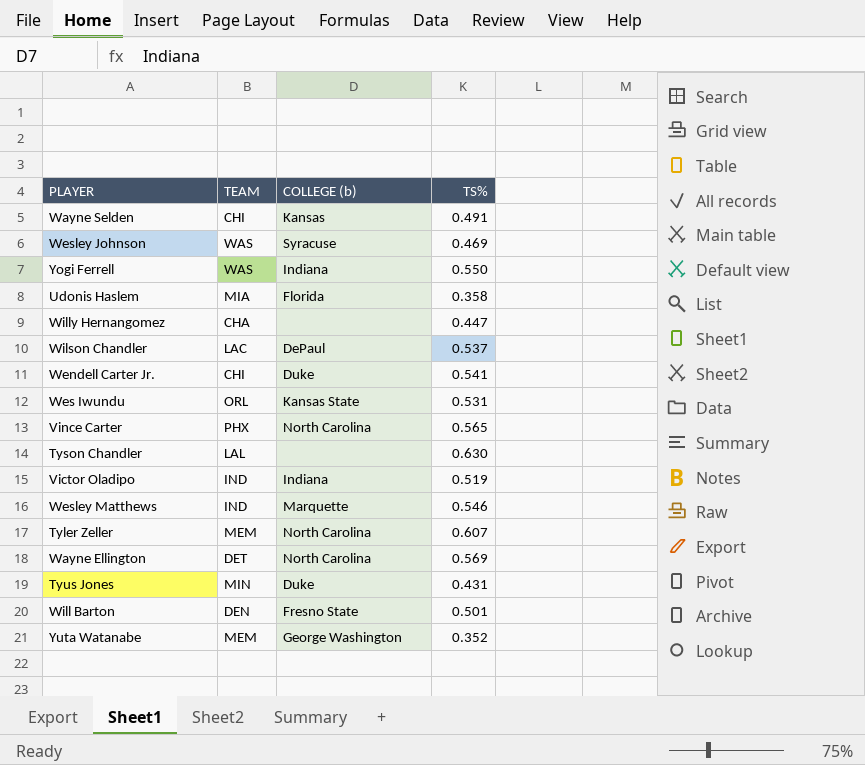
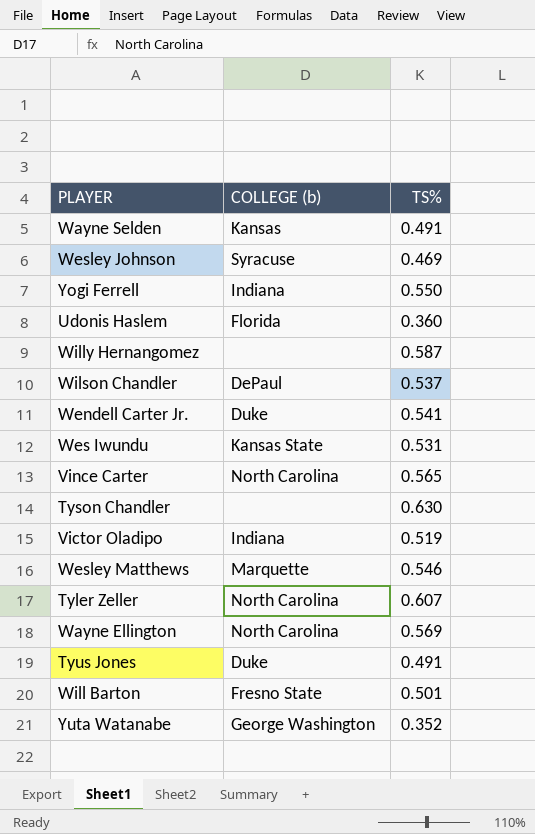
column TEAM | position: 2 -> none
Udonis Haslem | TS%: 0.358 -> 0.360
Willy Hernangomez | TS%: 0.447 -> 0.587
Tyus Jones | TS%: 0.431 -> 0.491

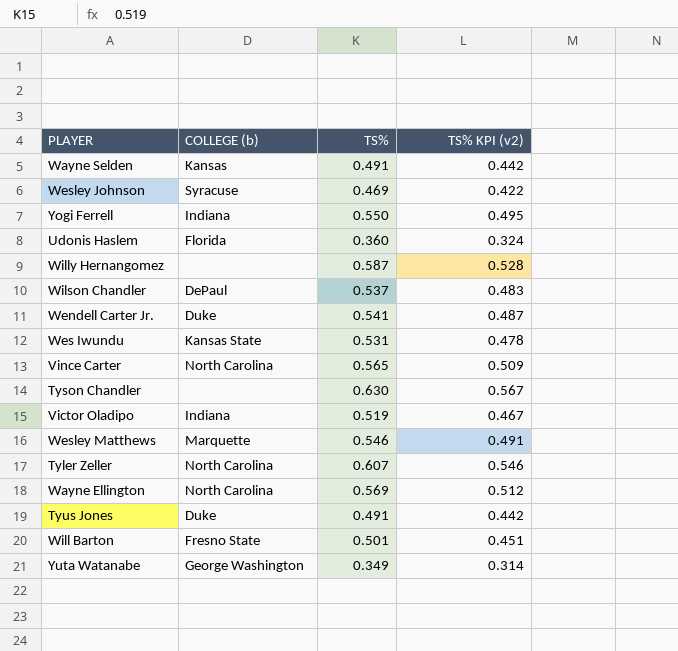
column TS% KPI (v2) | formula: none -> [TS%] * 0.9
Yuta Watanabe | TS%: 0.352 -> 0.349

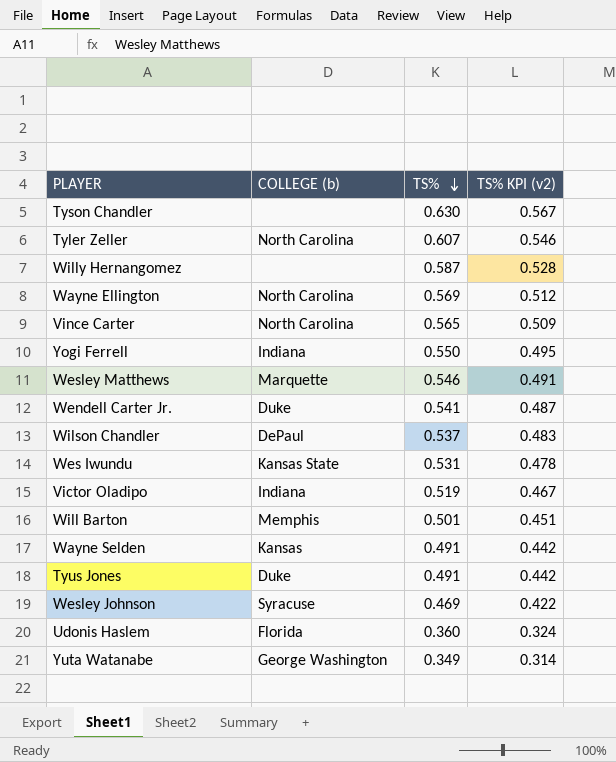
row order: none -> TS% descending
Will Barton | COLLEGE (b): Fresno State -> Memphis

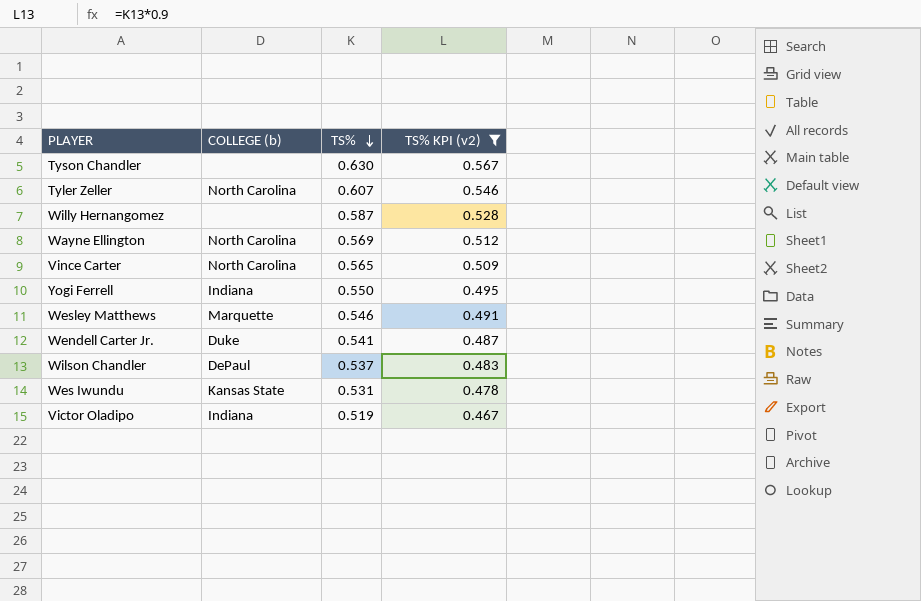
filter: none -> TS% KPI (v2) >= 0.467

